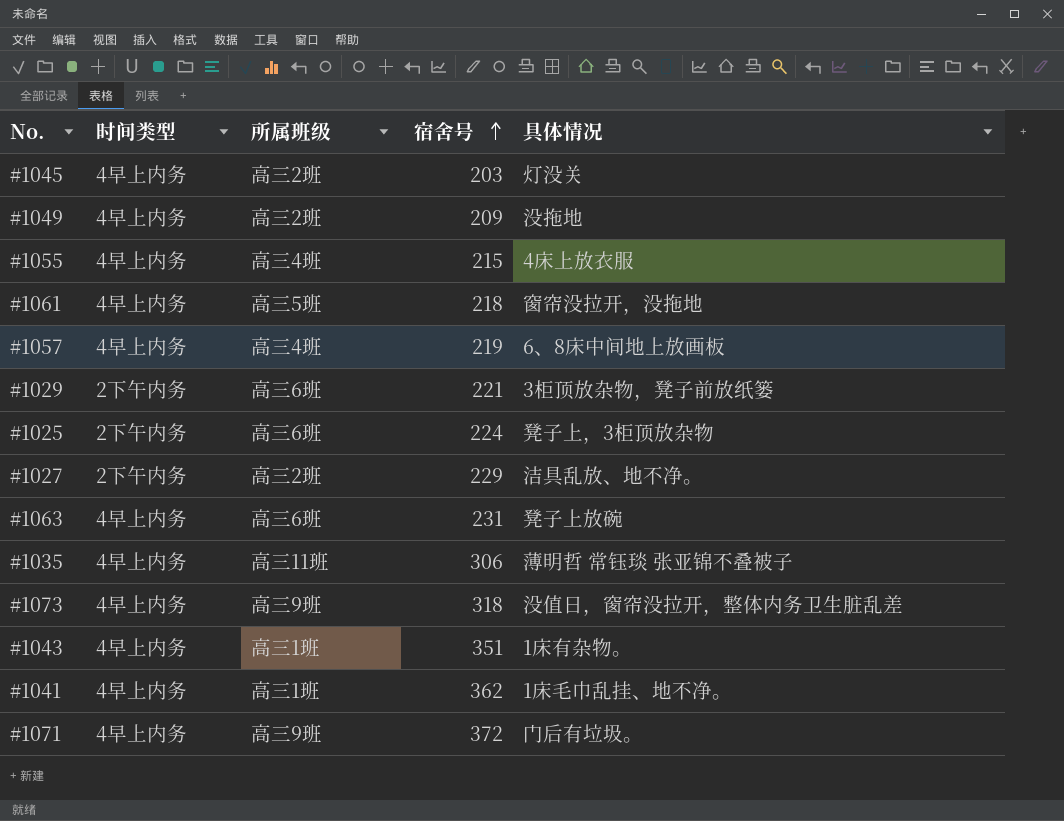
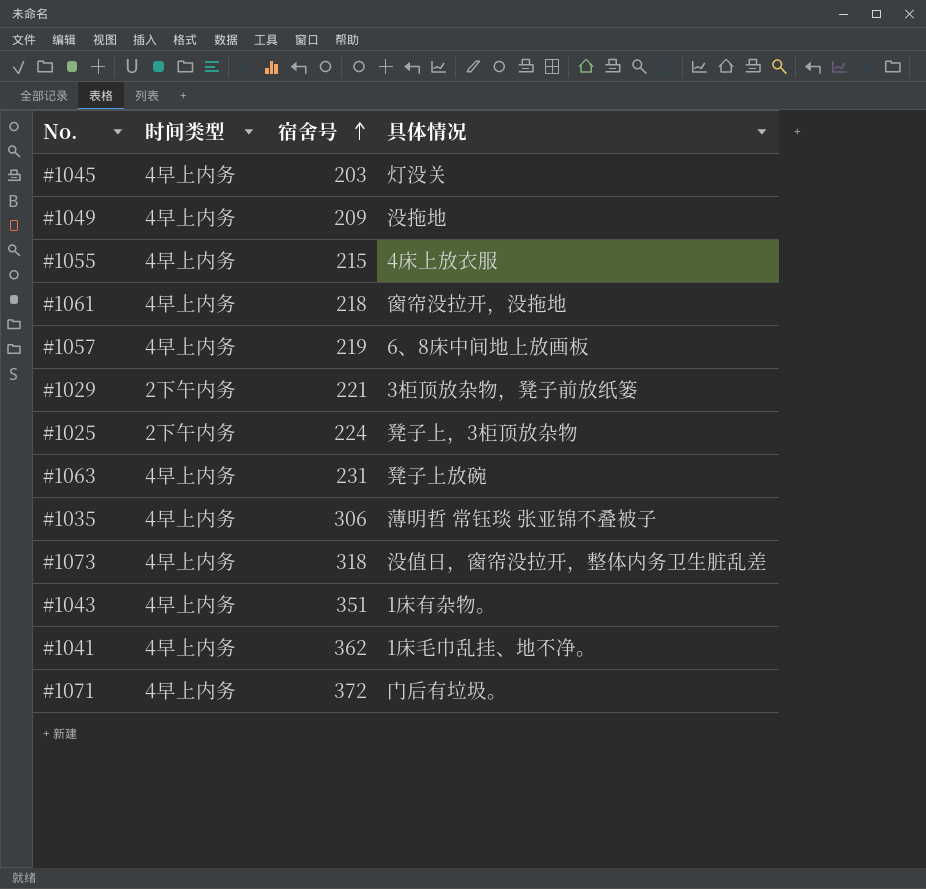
column 所属班级 | position: 3 -> none
row #1027: 2下午内务 | 高三2班 | 229 | 洁具乱放、地不净。 -> none

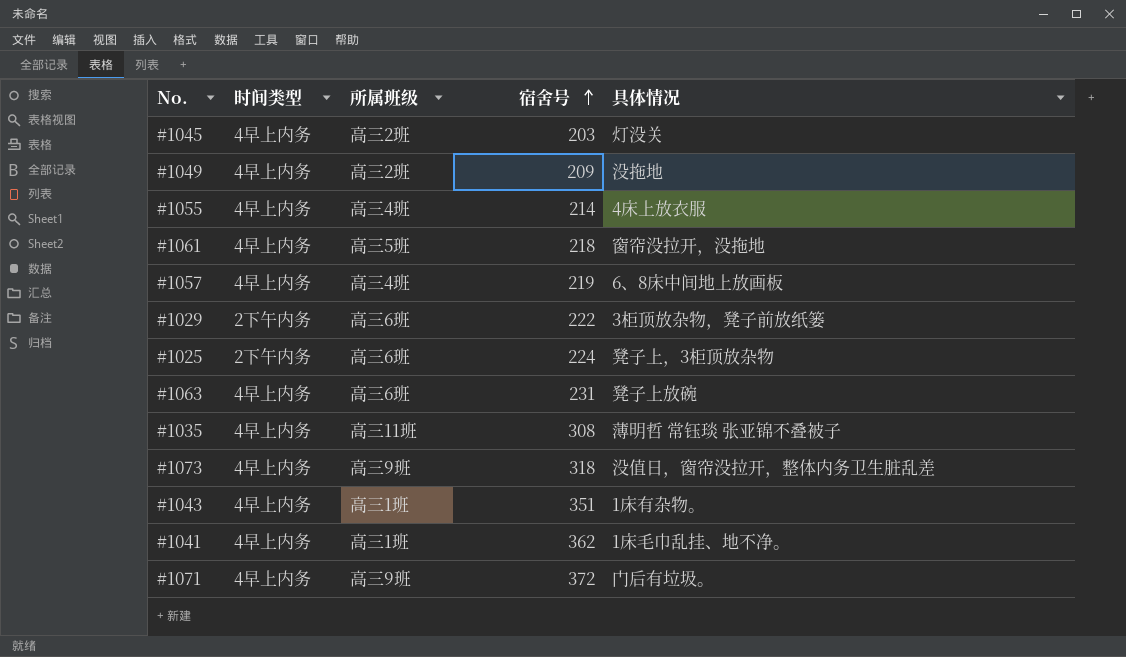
column 所属班级 | position: none -> 3
#1055 | 宿舍号: 215 -> 214
#1029 | 宿舍号: 221 -> 222
#1035 | 宿舍号: 306 -> 308

